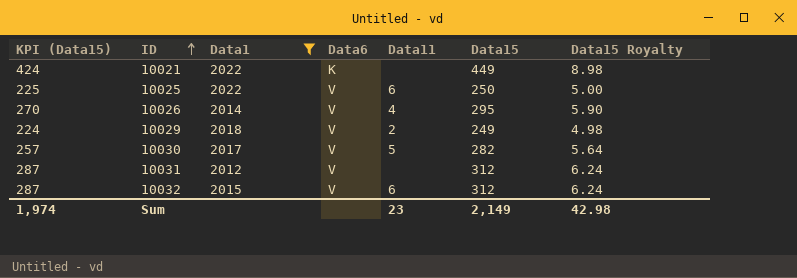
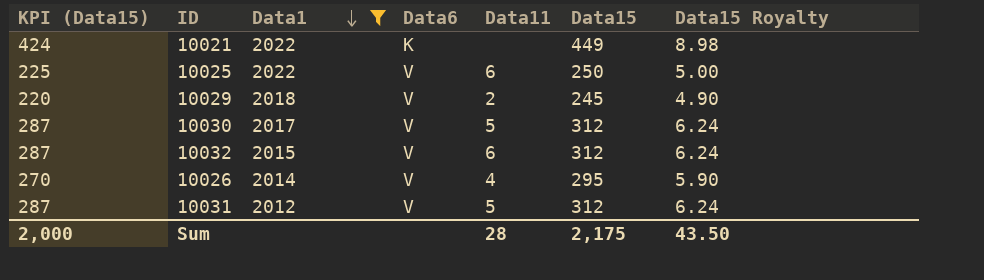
row order: ID ascending -> Data1 descending
10029 | KPI (Data15): 224 -> 220
10029 | Data15: 249 -> 245
10029 | Data15 Royalty: 4.98 -> 4.90
10030 | KPI (Data15): 257 -> 287
10030 | Data15: 282 -> 312
10030 | Data15 Royalty: 5.64 -> 6.24
10031 | Data11: none -> 5
Sum | KPI (Data15): 1,974 -> 2,000
Sum | Data11: 23 -> 28
Sum | Data15: 2,149 -> 2,175
Sum | Data15 Royalty: 42.98 -> 43.50

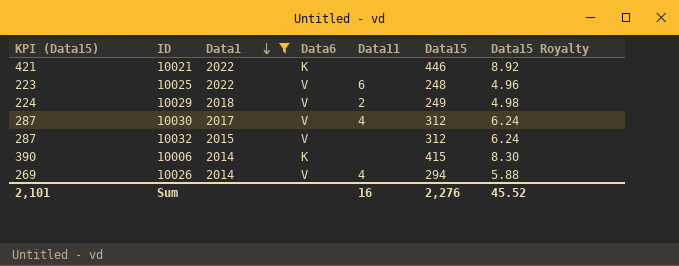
row 10031: 287 | 2012 | V | 5 | 312 | 6.24 -> none
10021 | KPI (Data15): 424 -> 421
10021 | Data15: 449 -> 446
10021 | Data15 Royalty: 8.98 -> 8.92
10025 | KPI (Data15): 225 -> 223
10025 | Data15: 250 -> 248
10025 | Data15 Royalty: 5.00 -> 4.96
10029 | KPI (Data15): 220 -> 224
10029 | Data15: 245 -> 249
10029 | Data15 Royalty: 4.90 -> 4.98
10030 | Data11: 5 -> 4
10032 | Data11: 6 -> none
row 10006: none -> 390 | 2014 | K | none | 415 | 8.30
10026 | KPI (Data15): 270 -> 269
10026 | Data15: 295 -> 294
10026 | Data15 Royalty: 5.90 -> 5.88
Sum | KPI (Data15): 2,000 -> 2,101
Sum | Data11: 28 -> 16
Sum | Data15: 2,175 -> 2,276
Sum | Data15 Royalty: 43.50 -> 45.52

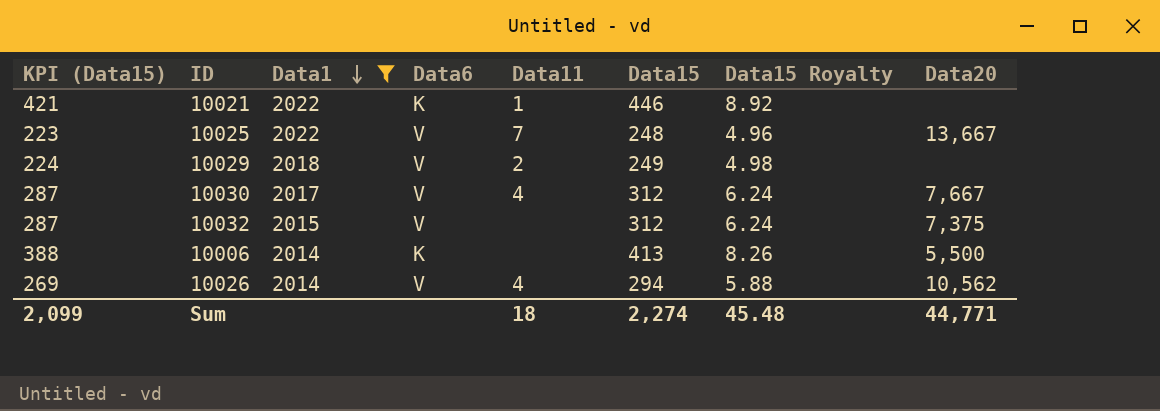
column Data20 | position: none -> 8
10021 | Data11: none -> 1
10025 | Data11: 6 -> 7
10006 | KPI (Data15): 390 -> 388
10006 | Data15: 415 -> 413
10006 | Data15 Royalty: 8.30 -> 8.26
Sum | KPI (Data15): 2,101 -> 2,099
Sum | Data11: 16 -> 18
Sum | Data15: 2,276 -> 2,274
Sum | Data15 Royalty: 45.52 -> 45.48

